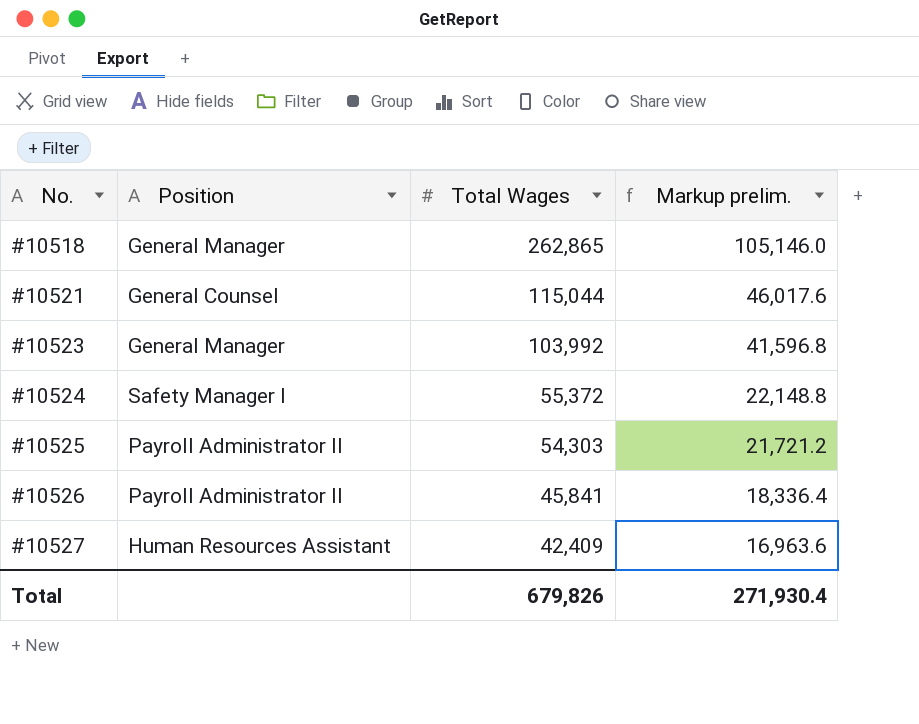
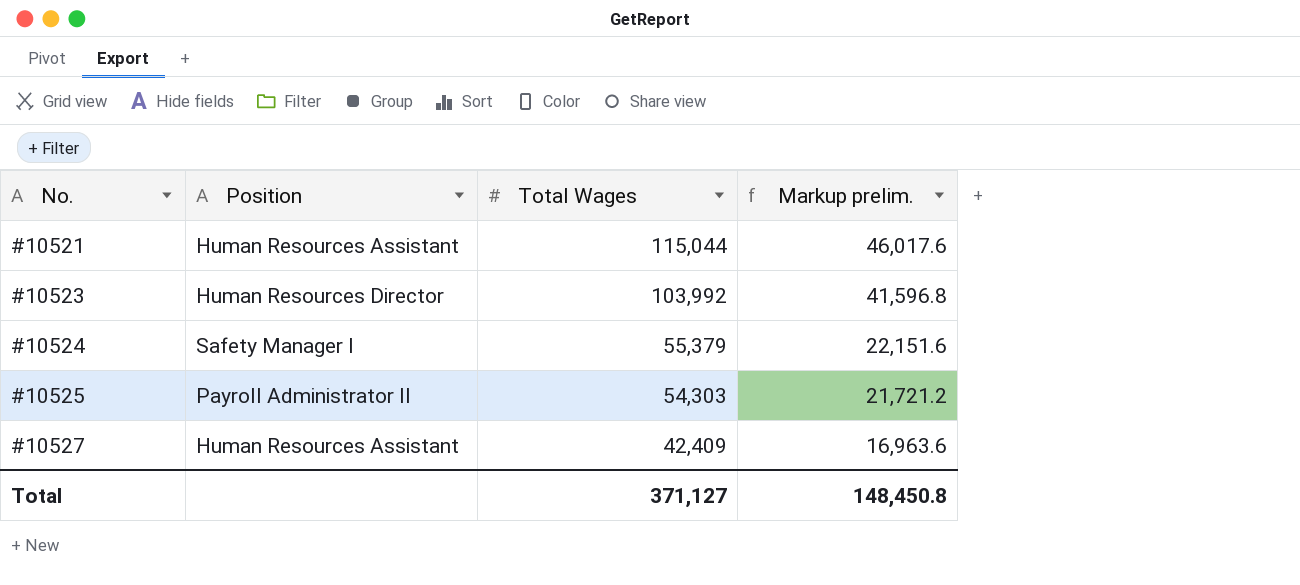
row #10518: General Manager | 262,865 | 105,146.0 -> none
row #10526: Payroll Administrator II | 45,841 | 18,336.4 -> none
#10521 | Position: General Counsel -> Human Resources Assistant
#10523 | Position: General Manager -> Human Resources Director
#10524 | Total Wages: 55,372 -> 55,379
#10524 | Markup prelim.: 22,148.8 -> 22,151.6
Total | Total Wages: 679,826 -> 371,127
Total | Markup prelim.: 271,930.4 -> 148,450.8

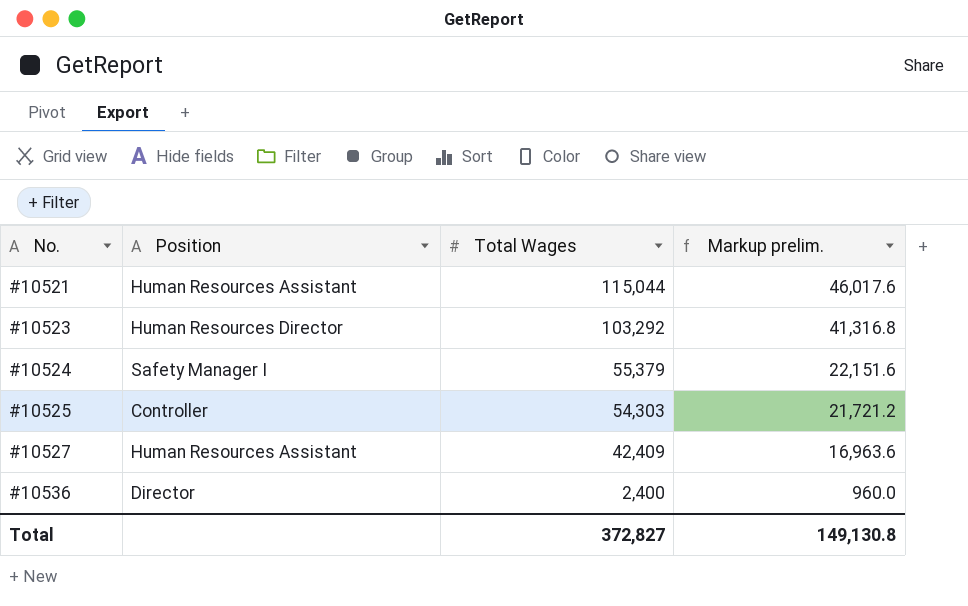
#10523 | Total Wages: 103,992 -> 103,292
#10523 | Markup prelim.: 41,596.8 -> 41,316.8
#10525 | Position: Payroll Administrator II -> Controller
row #10536: none -> Director | 2,400 | 960.0
Total | Total Wages: 371,127 -> 372,827
Total | Markup prelim.: 148,450.8 -> 149,130.8

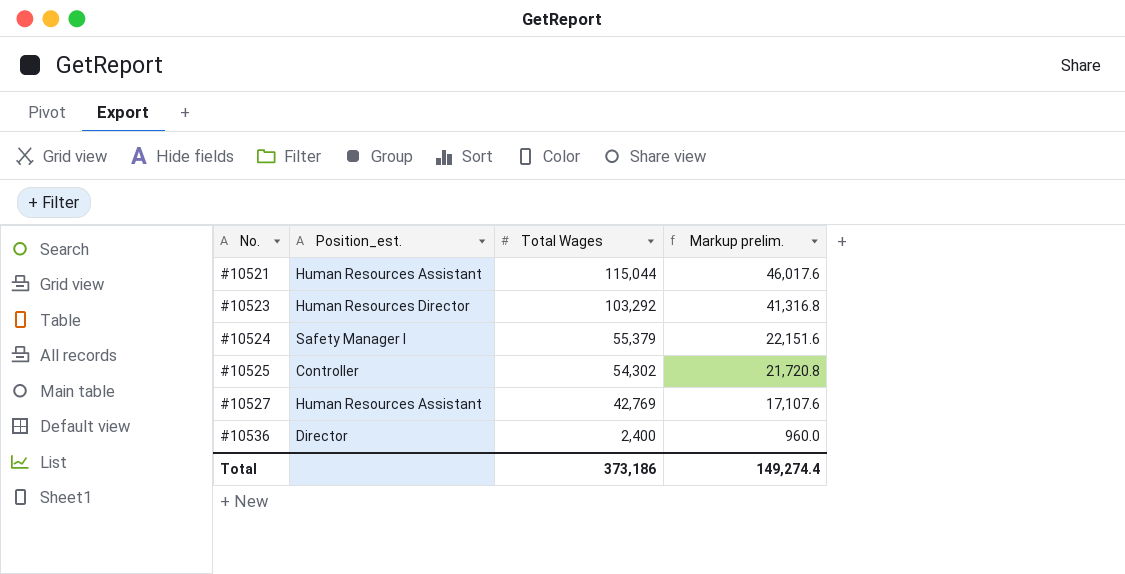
column name: Position -> Position_est.
#10525 | Total Wages: 54,303 -> 54,302
#10525 | Markup prelim.: 21,721.2 -> 21,720.8
#10527 | Total Wages: 42,409 -> 42,769
#10527 | Markup prelim.: 16,963.6 -> 17,107.6
Total | Total Wages: 372,827 -> 373,186
Total | Markup prelim.: 149,130.8 -> 149,274.4

